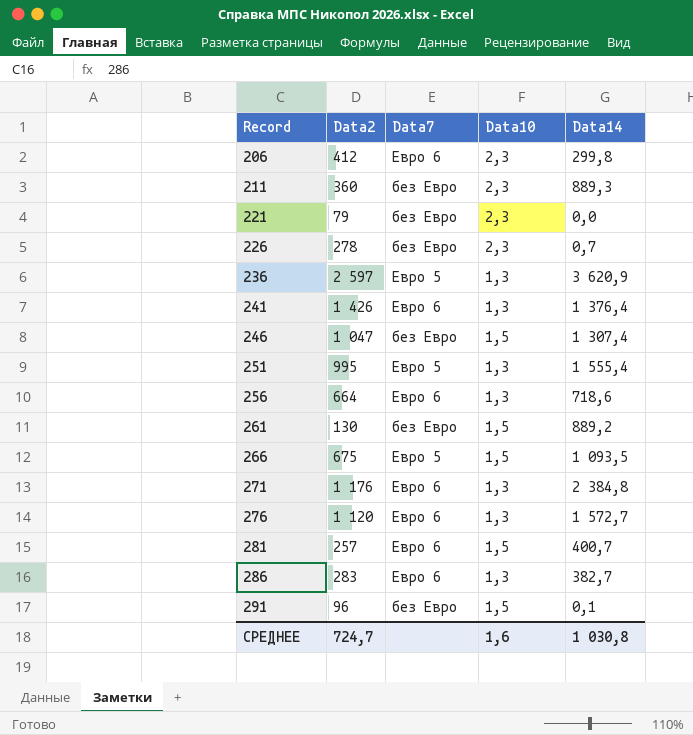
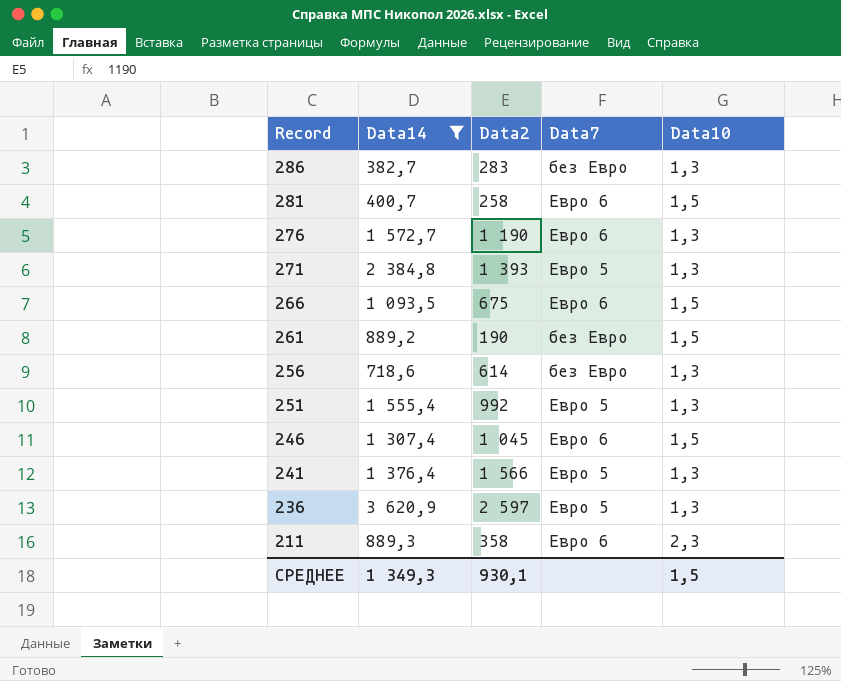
filter: none -> Data14 >= 382,7
row order: Record ascending -> Record descending
column Data14 | position: 5 -> 2
286 | Data7: Евро 6 -> без Евро
281 | Data2: 257 -> 258
276 | Data2: 1 120 -> 1 190
271 | Data2: 1 176 -> 1 393
271 | Data7: Евро 6 -> Евро 5
266 | Data7: Евро 5 -> Евро 6
261 | Data2: 130 -> 190
256 | Data2: 664 -> 614
256 | Data7: Евро 6 -> без Евро
251 | Data2: 995 -> 992
246 | Data2: 1 047 -> 1 045
246 | Data7: без Евро -> Евро 6
241 | Data2: 1 426 -> 1 566
241 | Data7: Евро 6 -> Евро 5
211 | Data2: 360 -> 358
211 | Data7: без Евро -> Евро 6
СРЕДНЕЕ | Data14: 1 030,8 -> 1 349,3
СРЕДНЕЕ | Data2: 724,7 -> 930,1
СРЕДНЕЕ | Data10: 1,6 -> 1,5

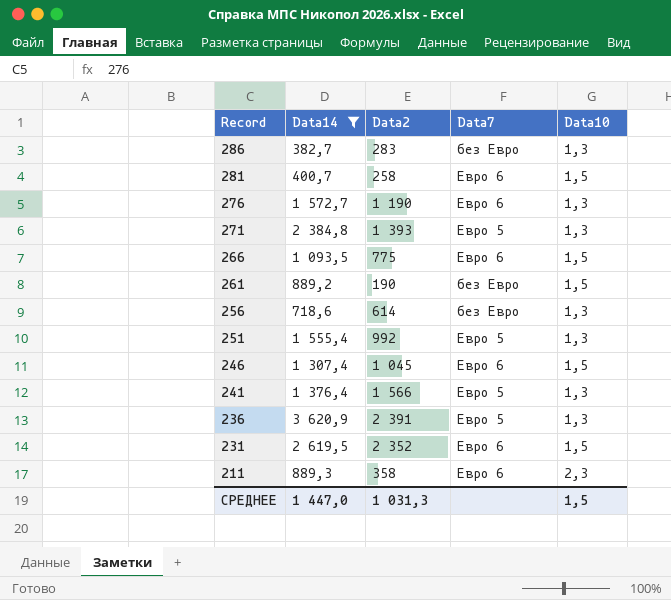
266 | Data2: 675 -> 775
236 | Data2: 2 597 -> 2 391
row 231: none -> 2 619,5 | 2 352 | Евро 6 | 1,5
СРЕДНЕЕ | Data14: 1 349,3 -> 1 447,0
СРЕДНЕЕ | Data2: 930,1 -> 1 031,3

